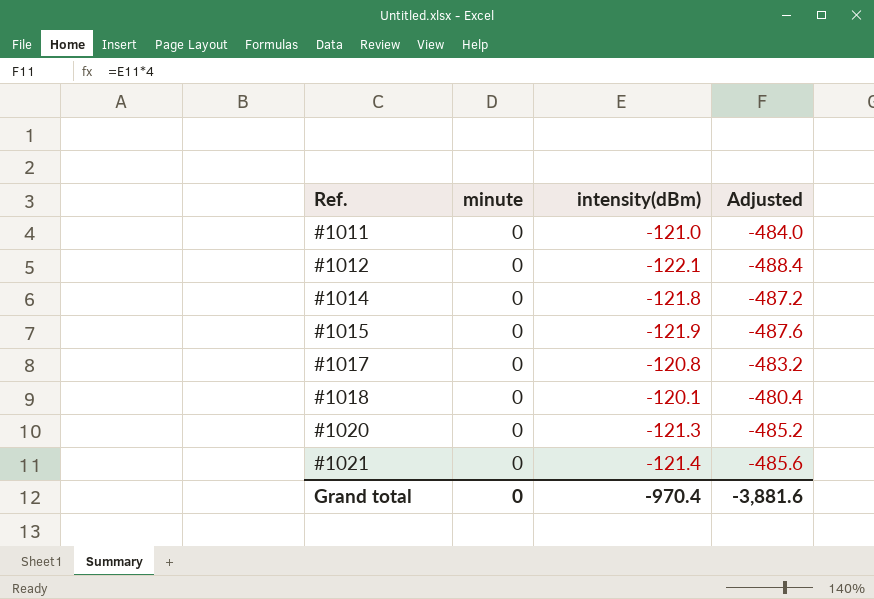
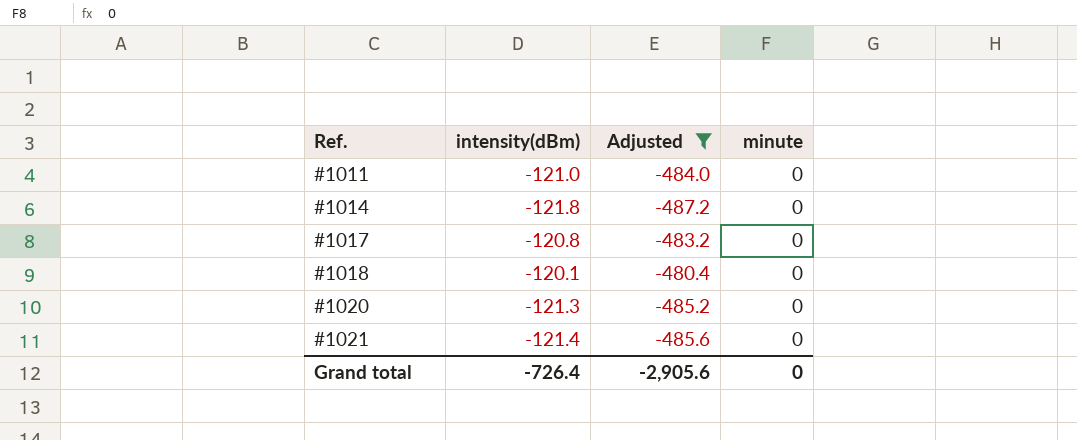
filter: none -> Adjusted >= -487.2
column minute | position: 2 -> 4
Grand total | intensity(dBm): -970.4 -> -726.4
Grand total | Adjusted: -3,881.6 -> -2,905.6

